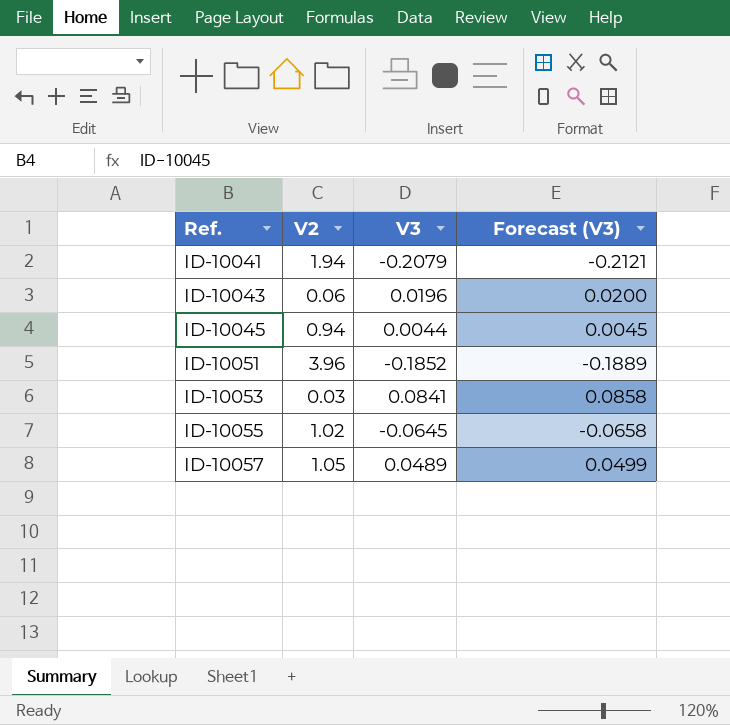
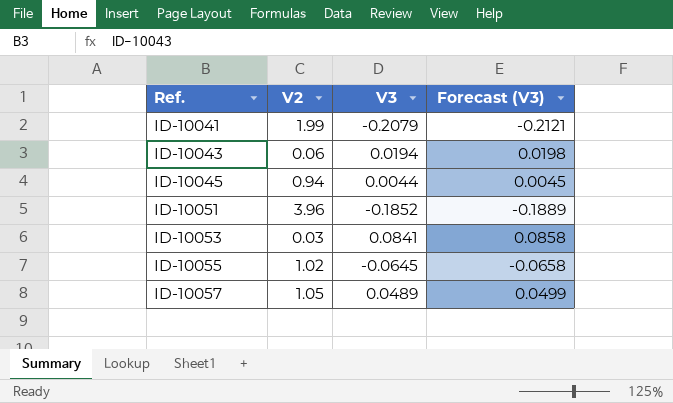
ID-10041 | V2: 1.94 -> 1.99
ID-10043 | V3: 0.0196 -> 0.0194
ID-10043 | Forecast (V3): 0.0200 -> 0.0198

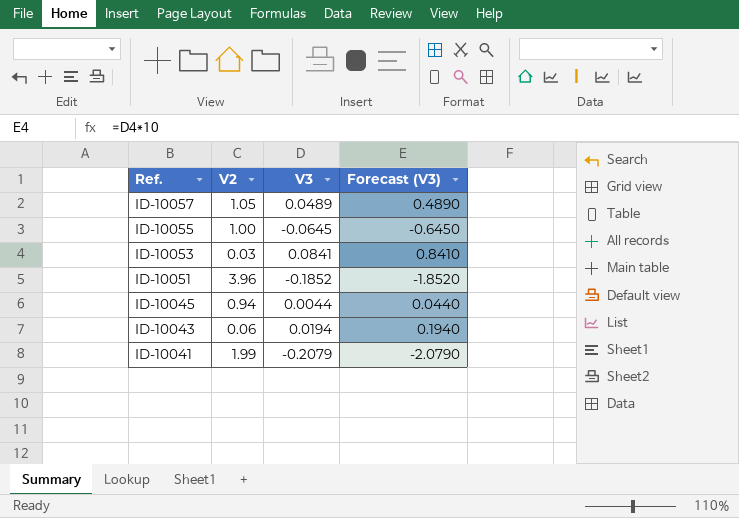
row order: Ref. ascending -> Ref. descending
column Forecast (V3) | formula: [V3] * 1.02 -> [V3] * 10
ID-10055 | V2: 1.02 -> 1.00

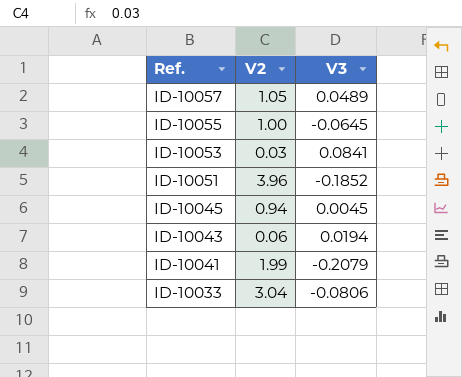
column Forecast (V3) | formula: [V3] * 10 -> none
ID-10045 | V3: 0.0044 -> 0.0045
row ID-10033: none -> 3.04 | -0.0806

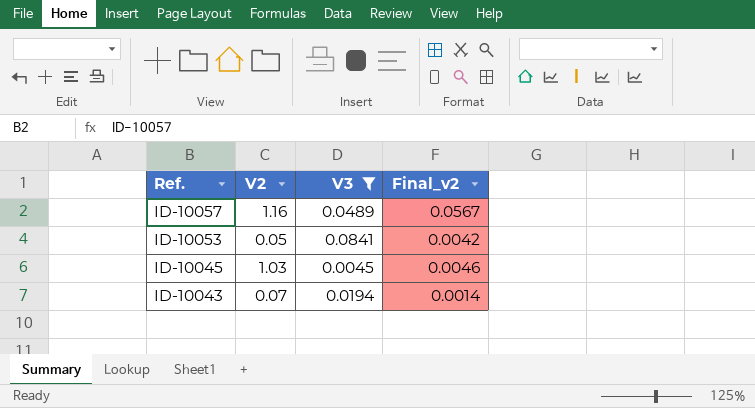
filter: none -> V3 >= 0.0045
column Final_v2 | formula: none -> [V2] * [V3]
ID-10057 | V2: 1.05 -> 1.16
ID-10053 | V2: 0.03 -> 0.05
ID-10045 | V2: 0.94 -> 1.03
ID-10043 | V2: 0.06 -> 0.07

